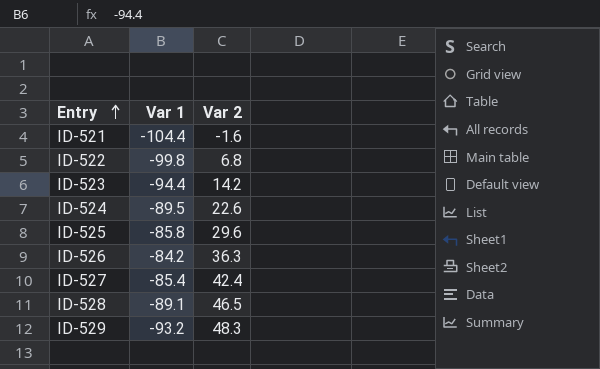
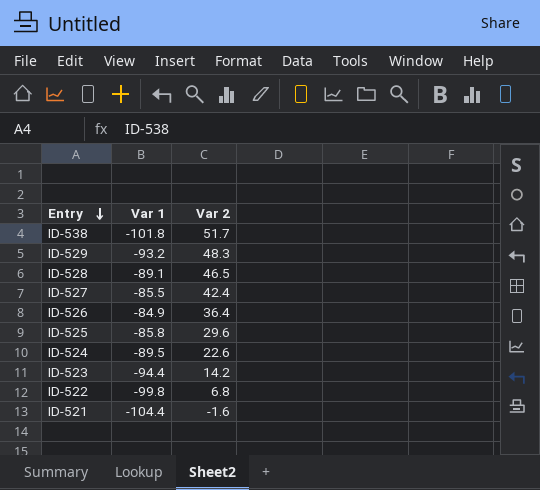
row order: Entry ascending -> Entry descending
row ID-538: none -> -101.8 | 51.7
ID-527 | Var 1: -85.4 -> -85.5
ID-526 | Var 1: -84.2 -> -84.9
ID-526 | Var 2: 36.3 -> 36.4

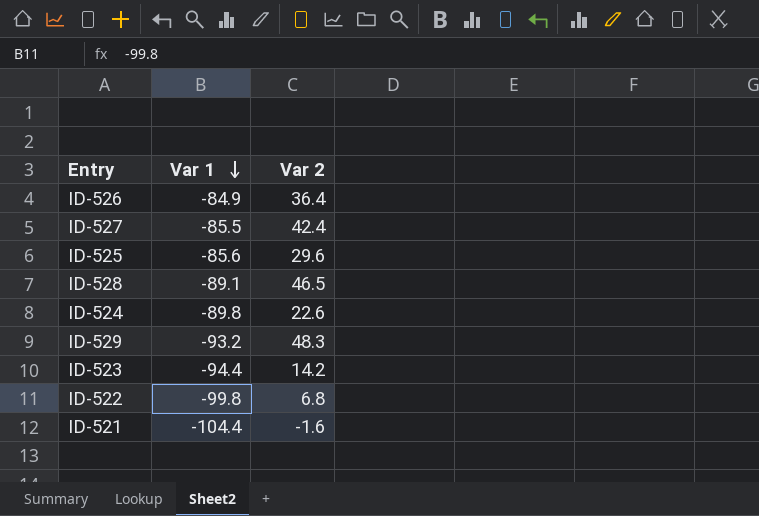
row order: Entry descending -> Var 1 descending
row ID-538: -101.8 | 51.7 -> none
ID-525 | Var 1: -85.8 -> -85.6
ID-524 | Var 1: -89.5 -> -89.8

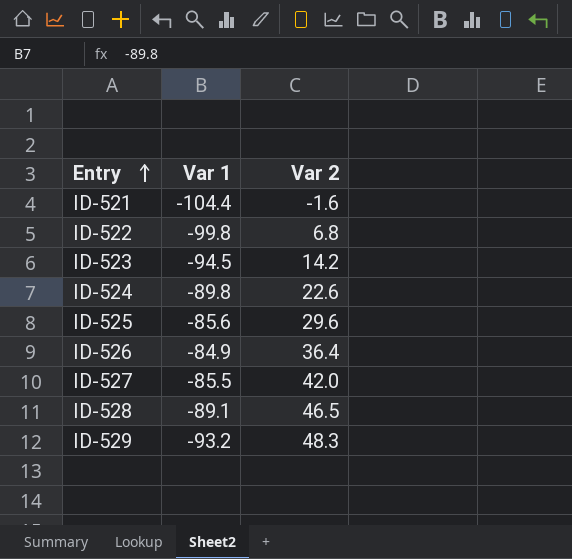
row order: Var 1 descending -> Entry ascending
ID-523 | Var 1: -94.4 -> -94.5
ID-527 | Var 2: 42.4 -> 42.0

